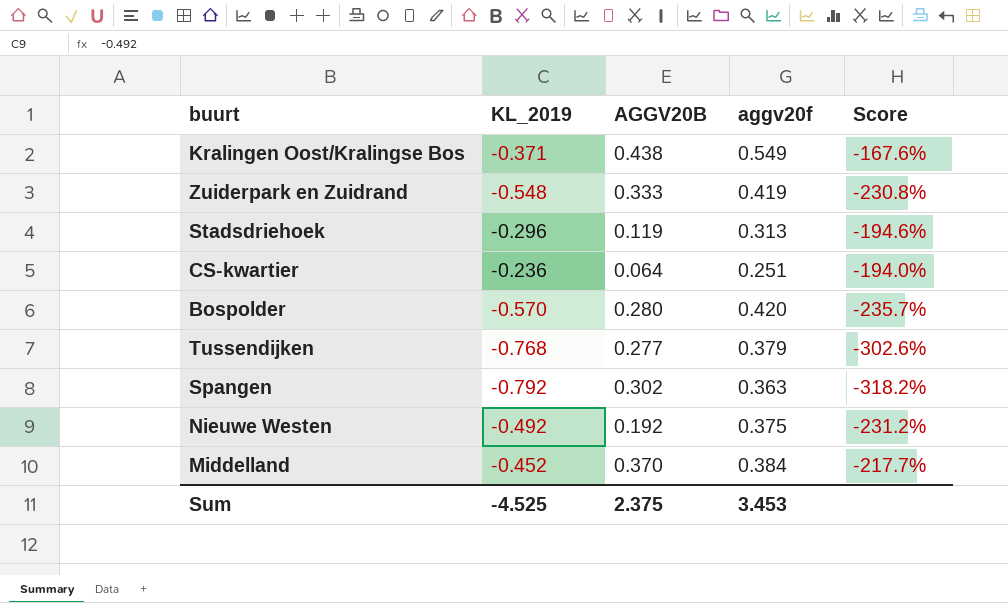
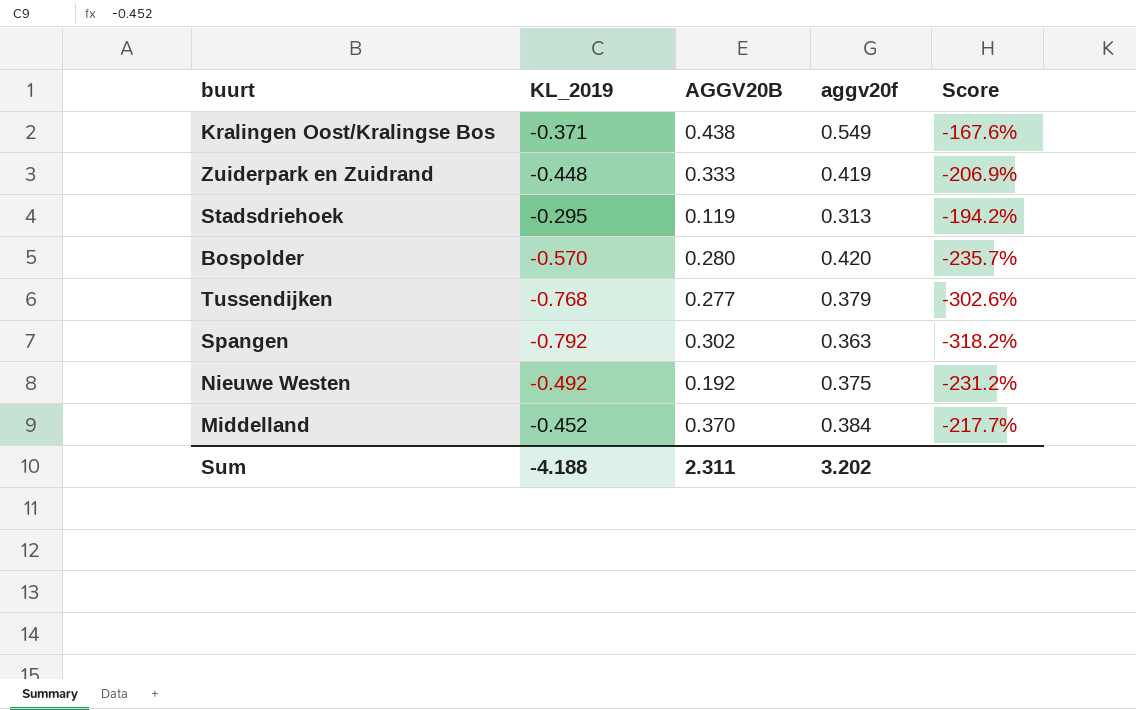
row CS-kwartier: -0.236 | 0.064 | 0.251 | -194.0% -> none
Zuiderpark en Zuidrand | KL_2019: -0.548 -> -0.448
Zuiderpark en Zuidrand | Score: -230.8% -> -206.9%
Stadsdriehoek | KL_2019: -0.296 -> -0.295
Stadsdriehoek | Score: -194.6% -> -194.2%
Sum | KL_2019: -4.525 -> -4.188
Sum | AGGV20B: 2.375 -> 2.311
Sum | aggv20f: 3.453 -> 3.202

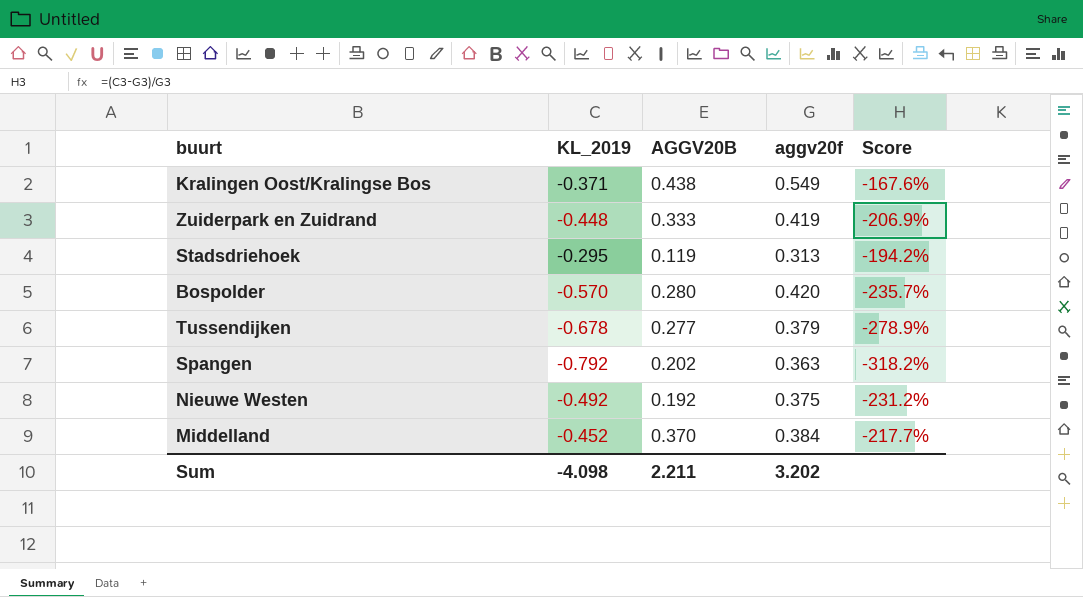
Tussendijken | KL_2019: -0.768 -> -0.678
Tussendijken | Score: -302.6% -> -278.9%
Spangen | AGGV20B: 0.302 -> 0.202
Sum | KL_2019: -4.188 -> -4.098
Sum | AGGV20B: 2.311 -> 2.211

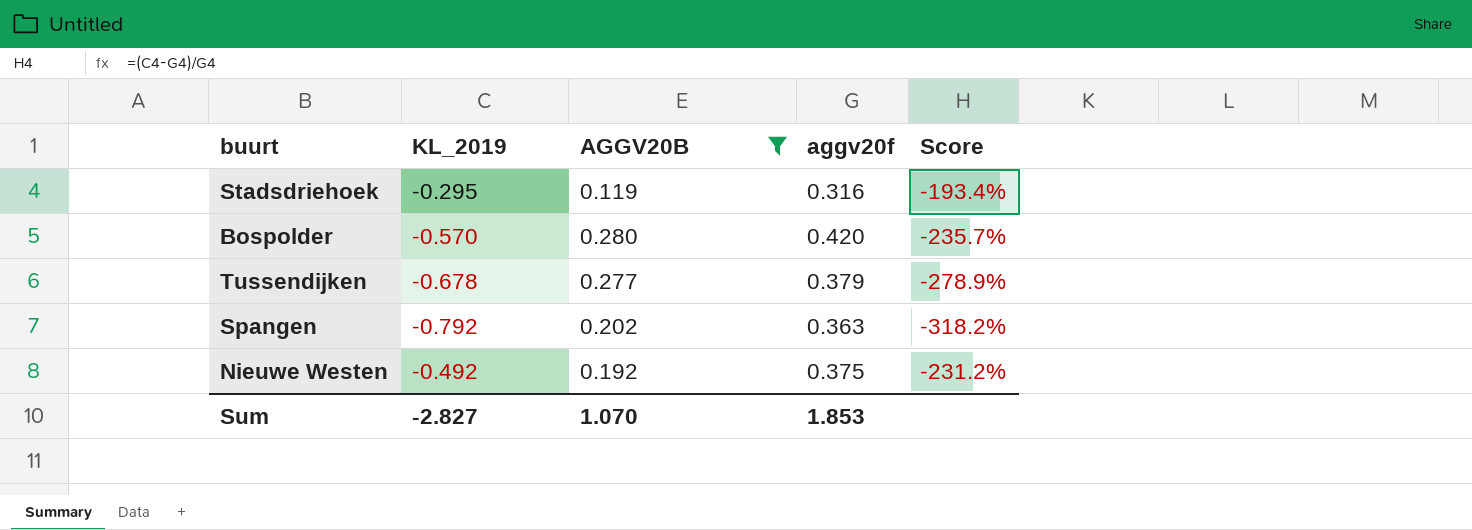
filter: none -> AGGV20B <= 0.280
Stadsdriehoek | aggv20f: 0.313 -> 0.316
Stadsdriehoek | Score: -194.2% -> -193.4%
Sum | KL_2019: -4.098 -> -2.827
Sum | AGGV20B: 2.211 -> 1.070
Sum | aggv20f: 3.202 -> 1.853

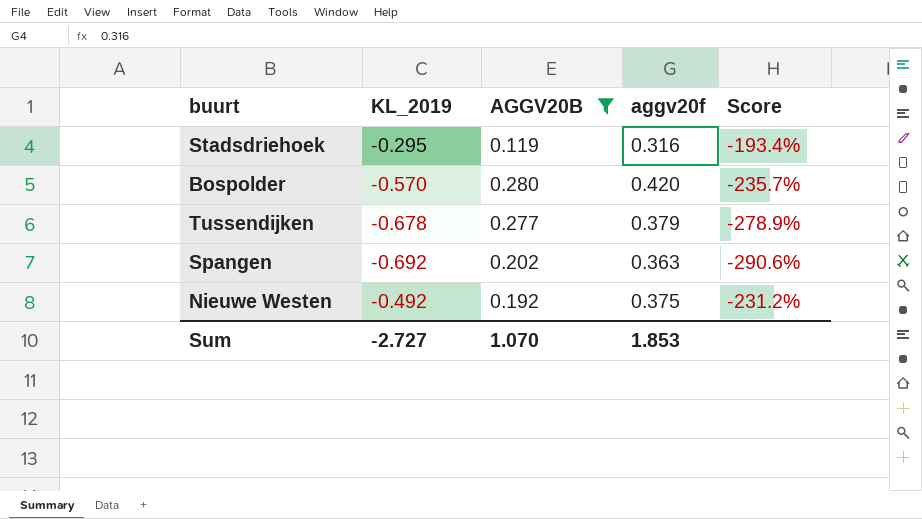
Spangen | KL_2019: -0.792 -> -0.692
Spangen | Score: -318.2% -> -290.6%
Sum | KL_2019: -2.827 -> -2.727

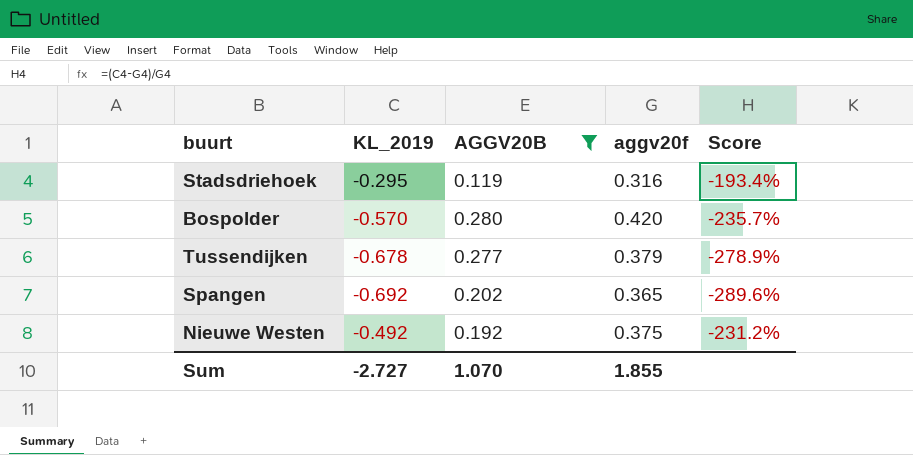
Spangen | aggv20f: 0.363 -> 0.365
Spangen | Score: -290.6% -> -289.6%
Sum | aggv20f: 1.853 -> 1.855

